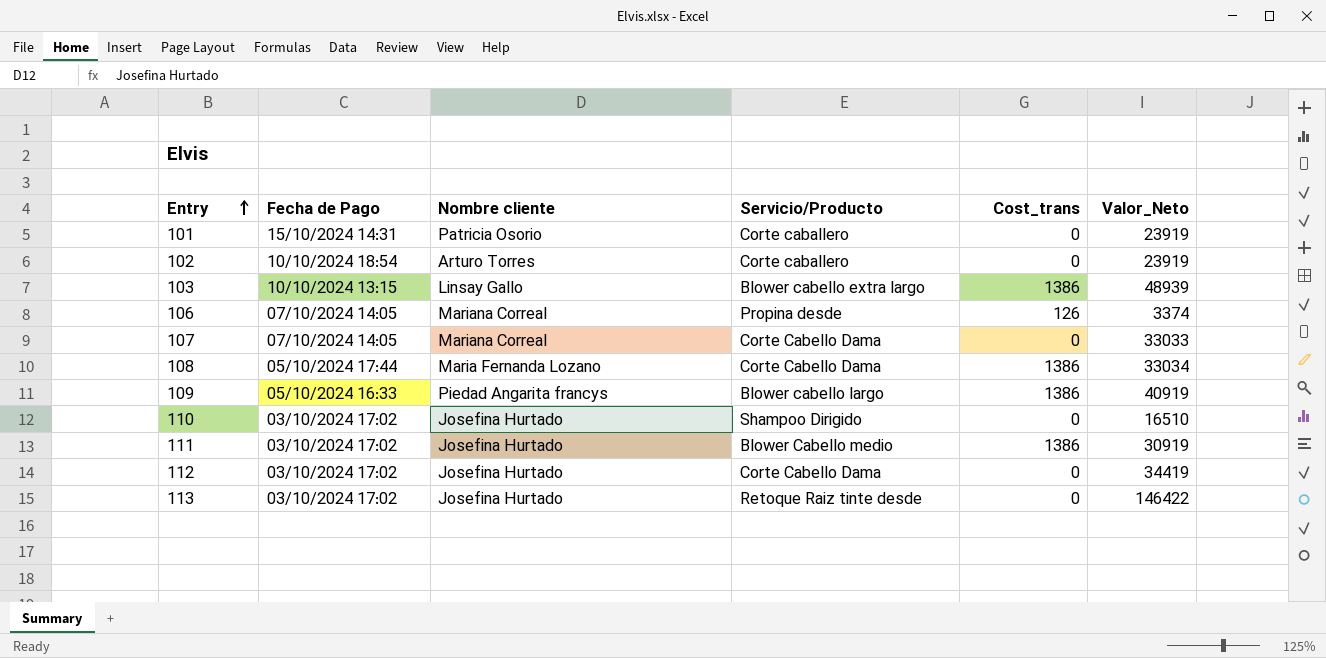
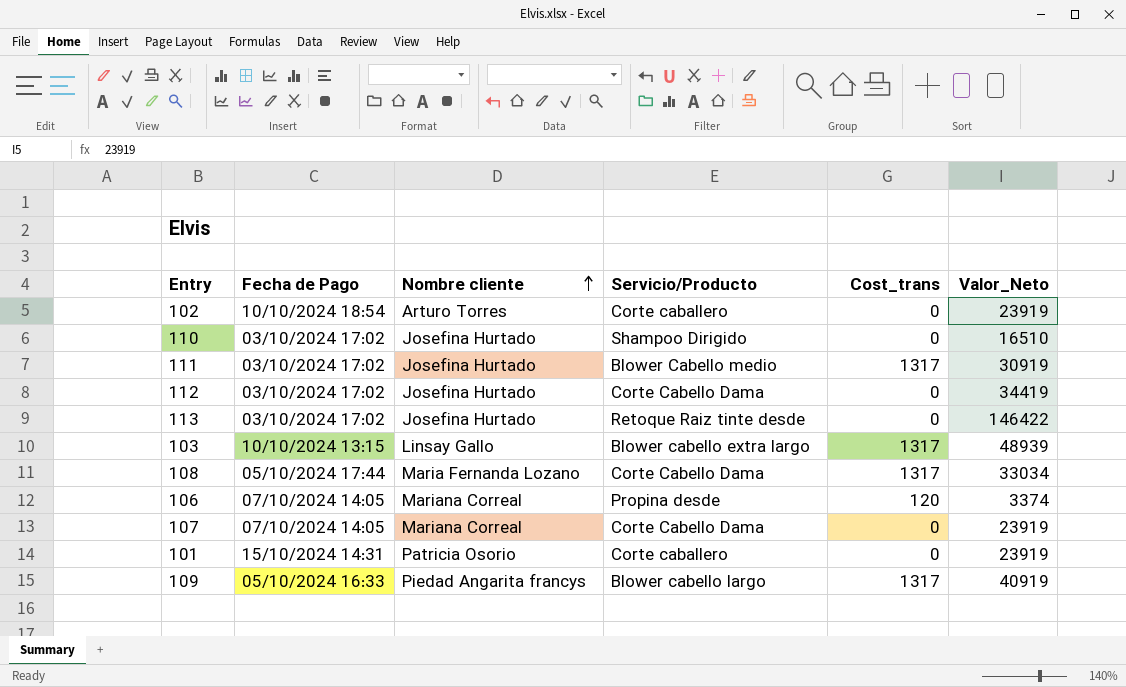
row order: Entry ascending -> Nombre cliente ascending
111 | Cost_trans: 1386 -> 1317
103 | Cost_trans: 1386 -> 1317
108 | Cost_trans: 1386 -> 1317
106 | Cost_trans: 126 -> 120
107 | Valor_Neto: 33033 -> 23919
109 | Cost_trans: 1386 -> 1317

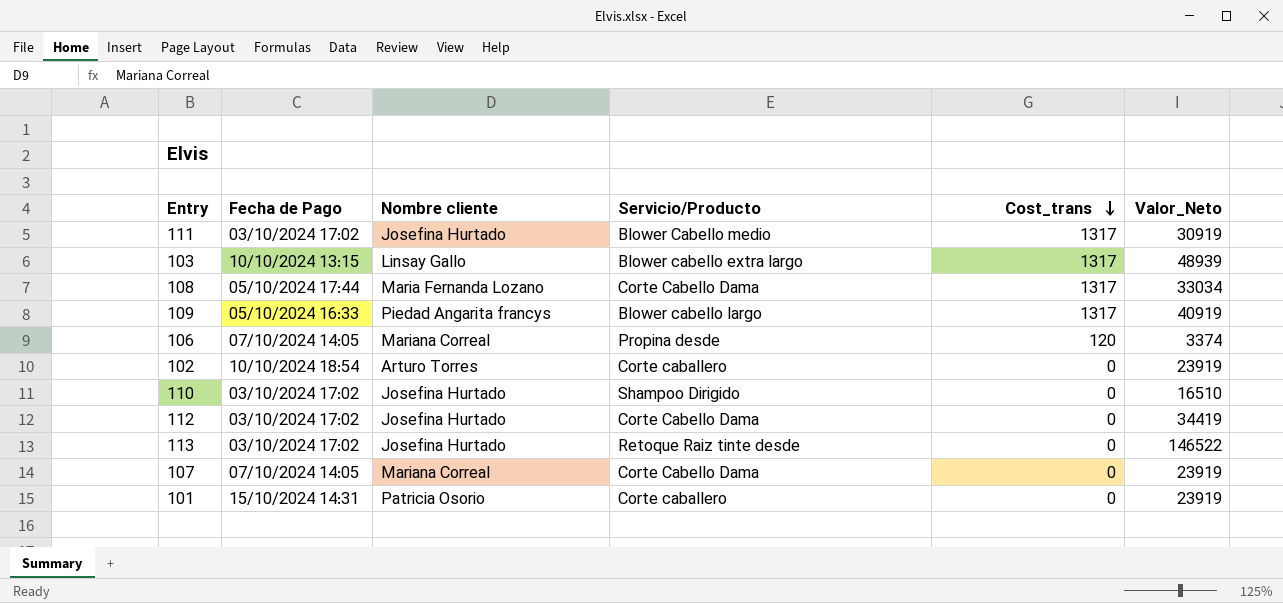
row order: Nombre cliente ascending -> Cost_trans descending
113 | Valor_Neto: 146422 -> 146522

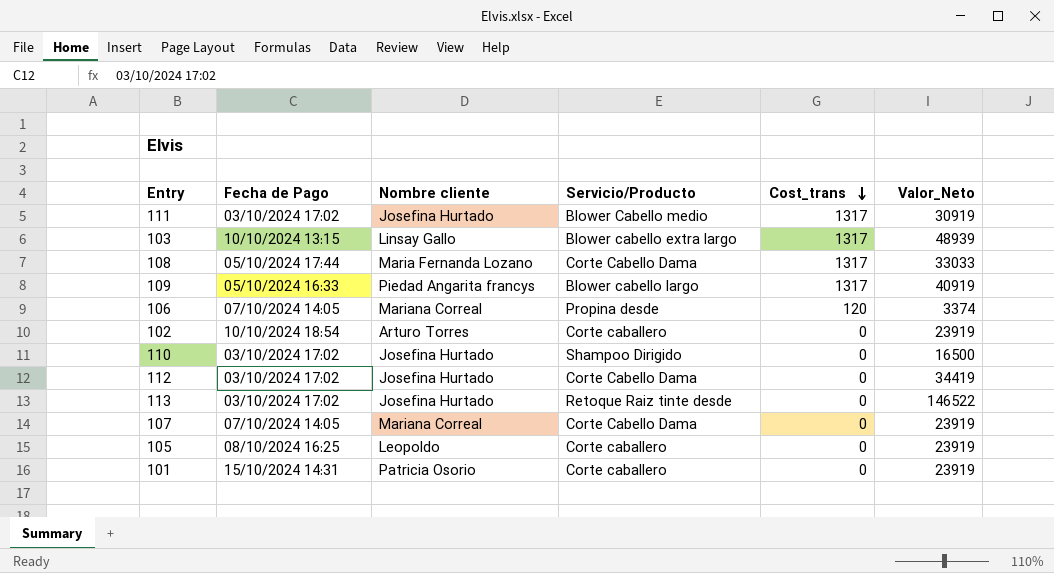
108 | Valor_Neto: 33034 -> 33033
110 | Valor_Neto: 16510 -> 16500
row 105: none -> 08/10/2024 16:25 | Leopoldo | Corte caballero | 0 | 23919

